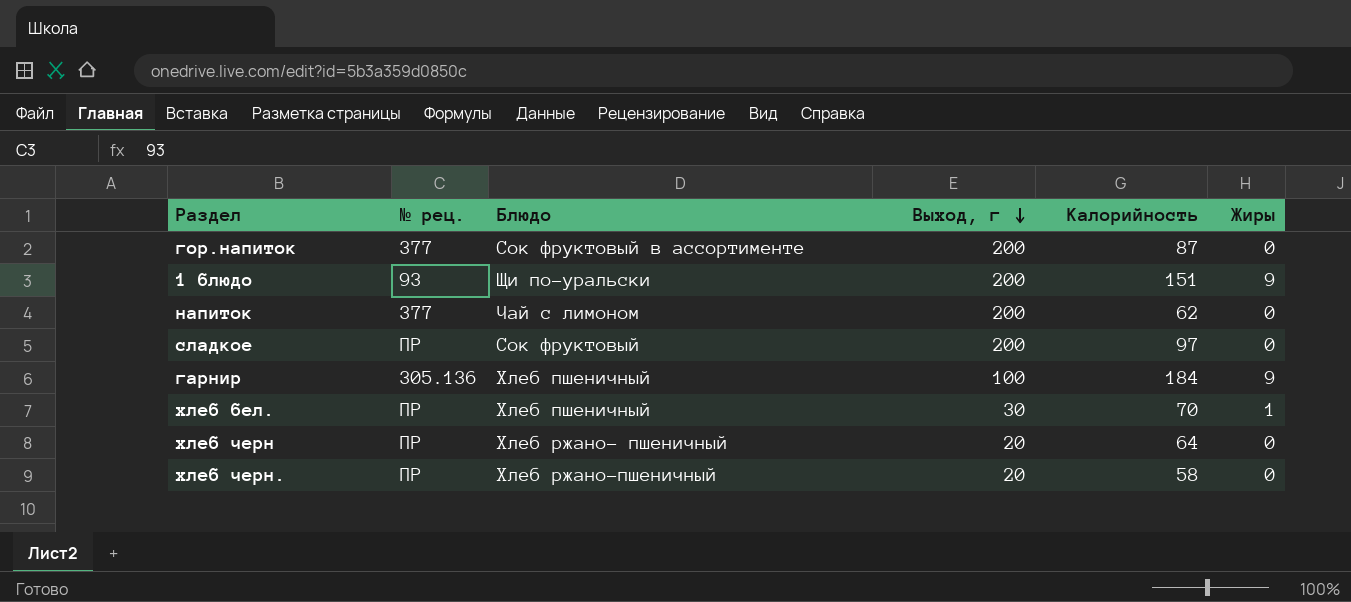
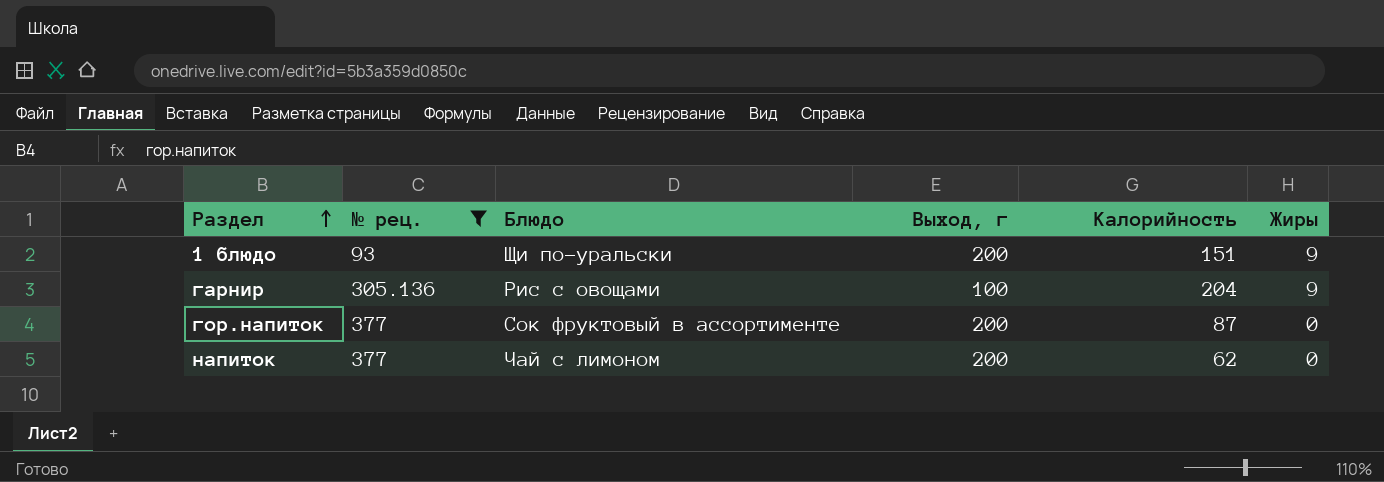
filter: none -> № рец. != ПР
row order: Выход, г descending -> Раздел ascending
гарнир | Блюдо: Хлеб пшеничный -> Рис с овощами
гарнир | Калорийность: 184 -> 204

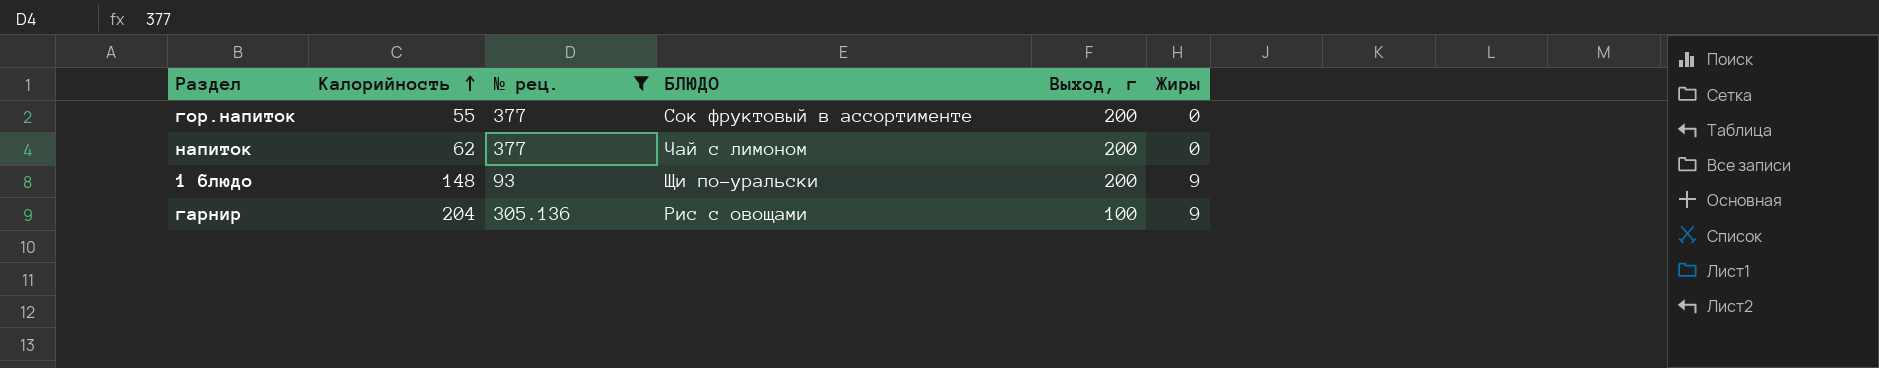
row order: Раздел ascending -> Калорийность ascending
column Калорийность | position: 5 -> 2
column name: Блюдо -> БЛЮДО
гор.напиток | Калорийность: 87 -> 55
1 блюдо | Калорийность: 151 -> 148

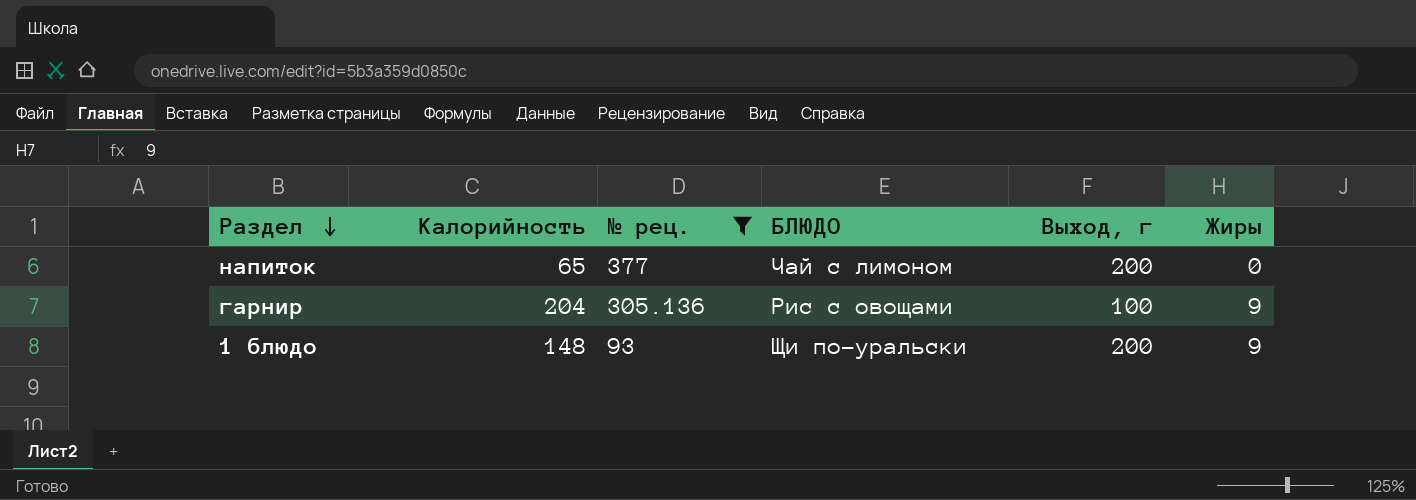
row order: Калорийность ascending -> Раздел descending
row гор.напиток: 55 | 377 | Сок фруктовый в ассортименте | 200 | 0 -> none
напиток | Калорийность: 62 -> 65

